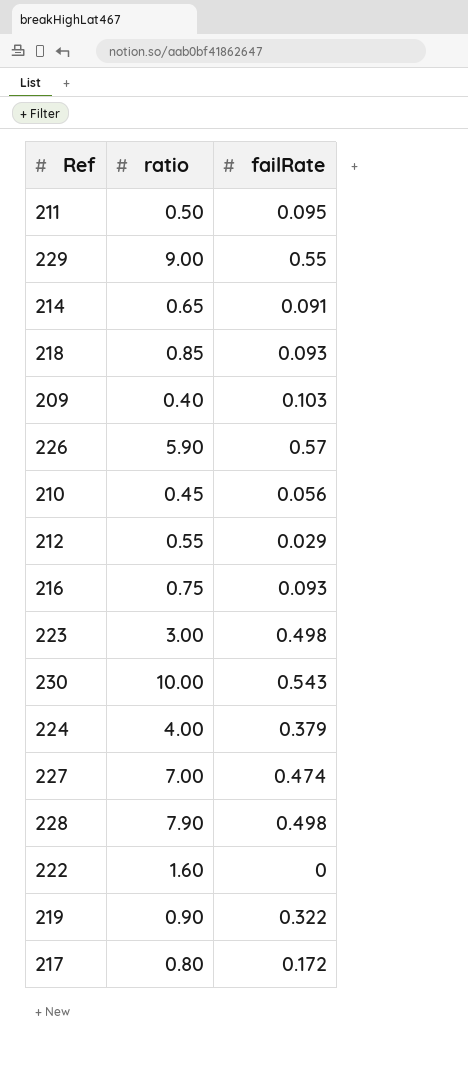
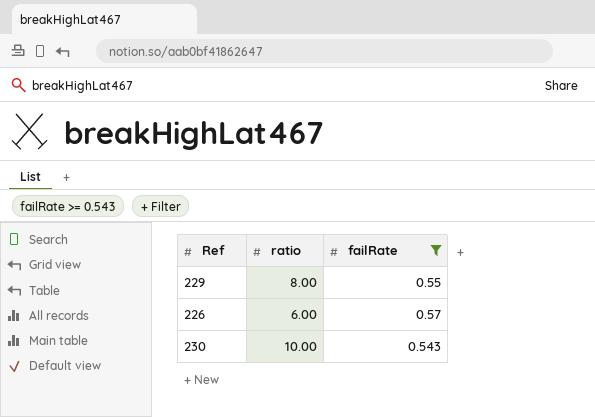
filter: none -> failRate >= 0.543
229 | ratio: 9.00 -> 8.00
226 | ratio: 5.90 -> 6.00

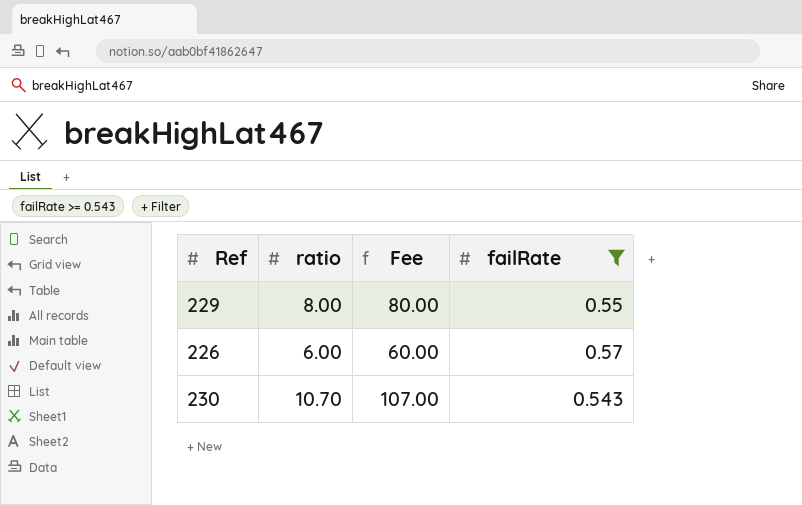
column Fee | formula: none -> [ratio] * 10
230 | ratio: 10.00 -> 10.70

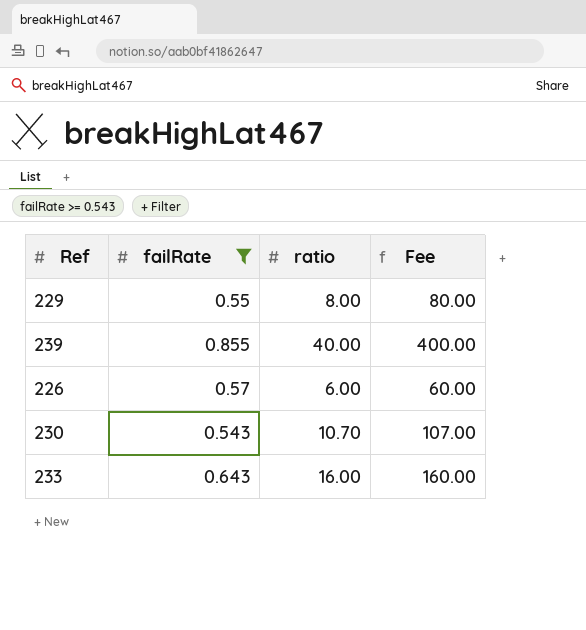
column failRate | position: 4 -> 2
row 239: none -> 0.855 | 40.00 | 400.00
row 233: none -> 0.643 | 16.00 | 160.00

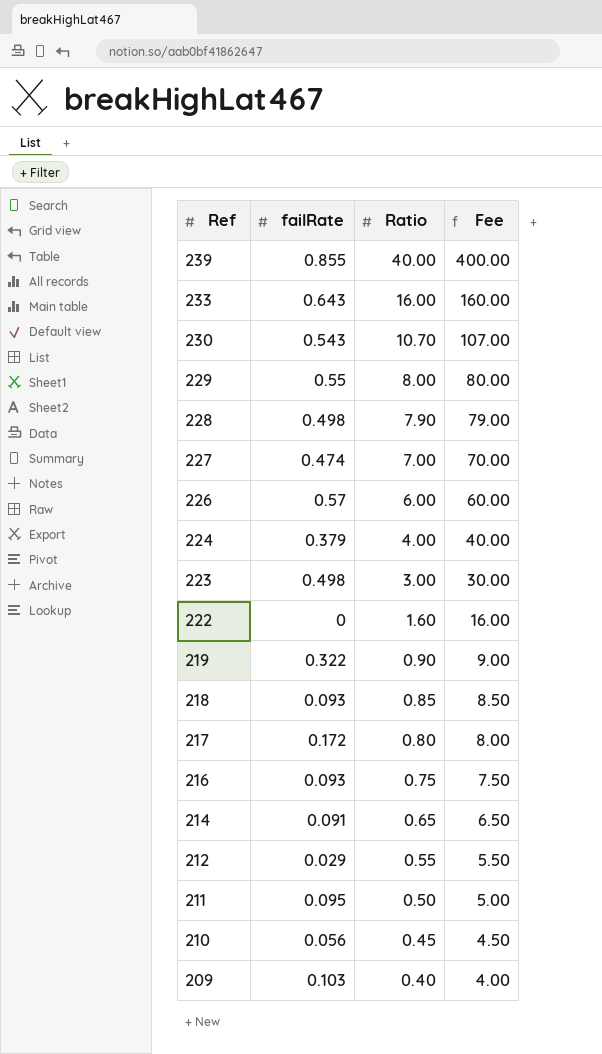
filter: failRate >= 0.543 -> none
row order: none -> Ref descending
column name: ratio -> Ratio

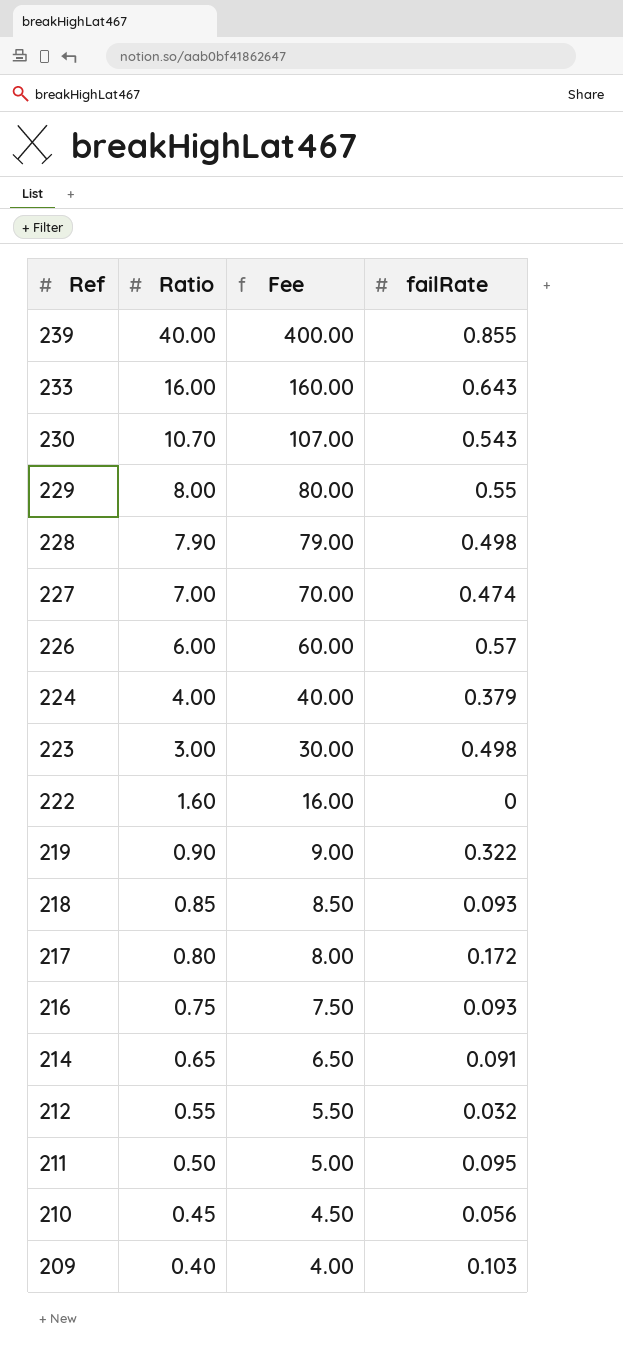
column failRate | position: 2 -> 4
212 | failRate: 0.029 -> 0.032

